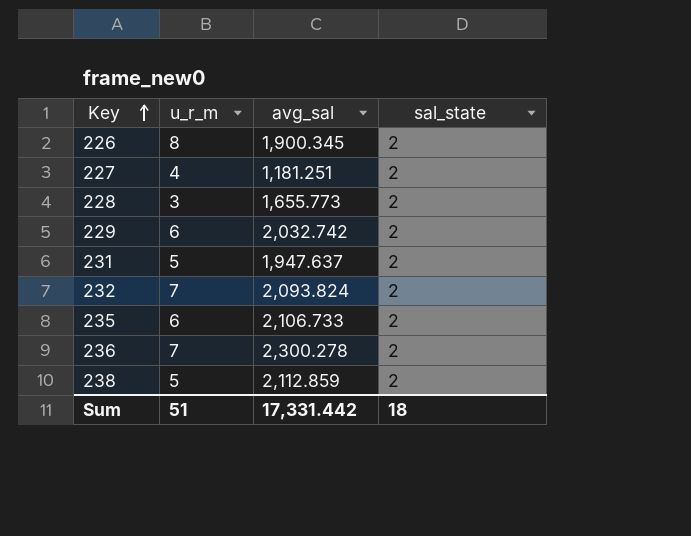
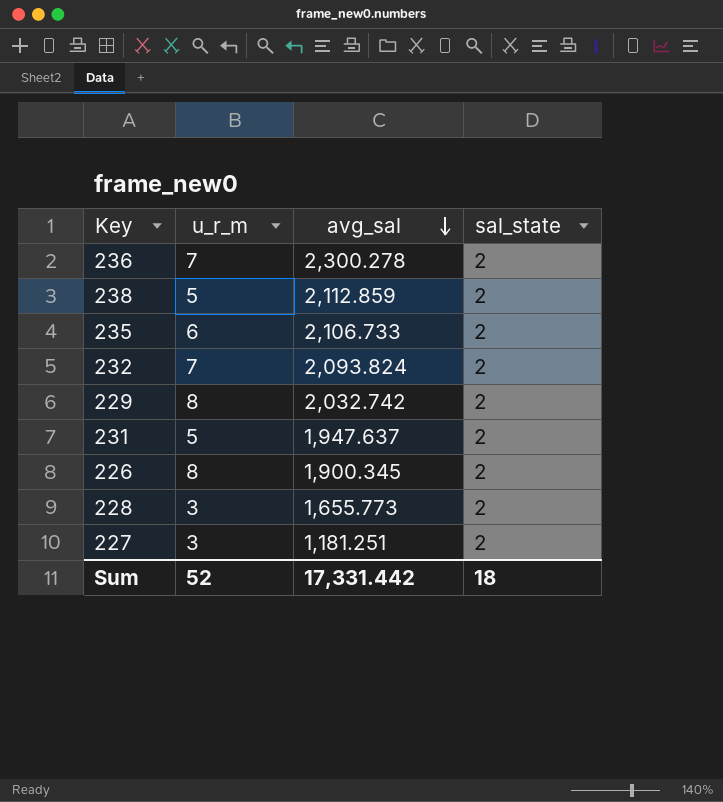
row order: Key ascending -> avg_sal descending
229 | u_r_m: 6 -> 8
227 | u_r_m: 4 -> 3
Sum | u_r_m: 51 -> 52

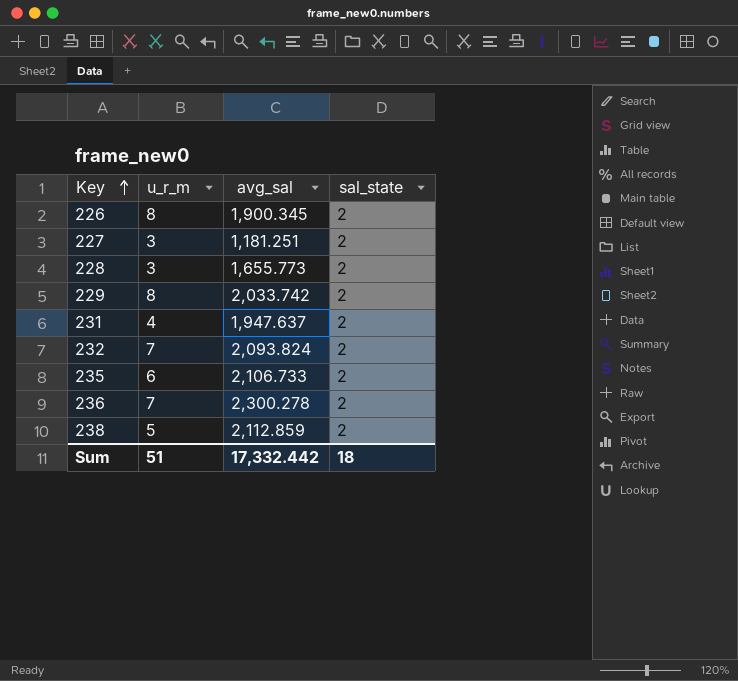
row order: avg_sal descending -> Key ascending
229 | avg_sal: 2,032.742 -> 2,033.742
231 | u_r_m: 5 -> 4
Sum | u_r_m: 52 -> 51
Sum | avg_sal: 17,331.442 -> 17,332.442

